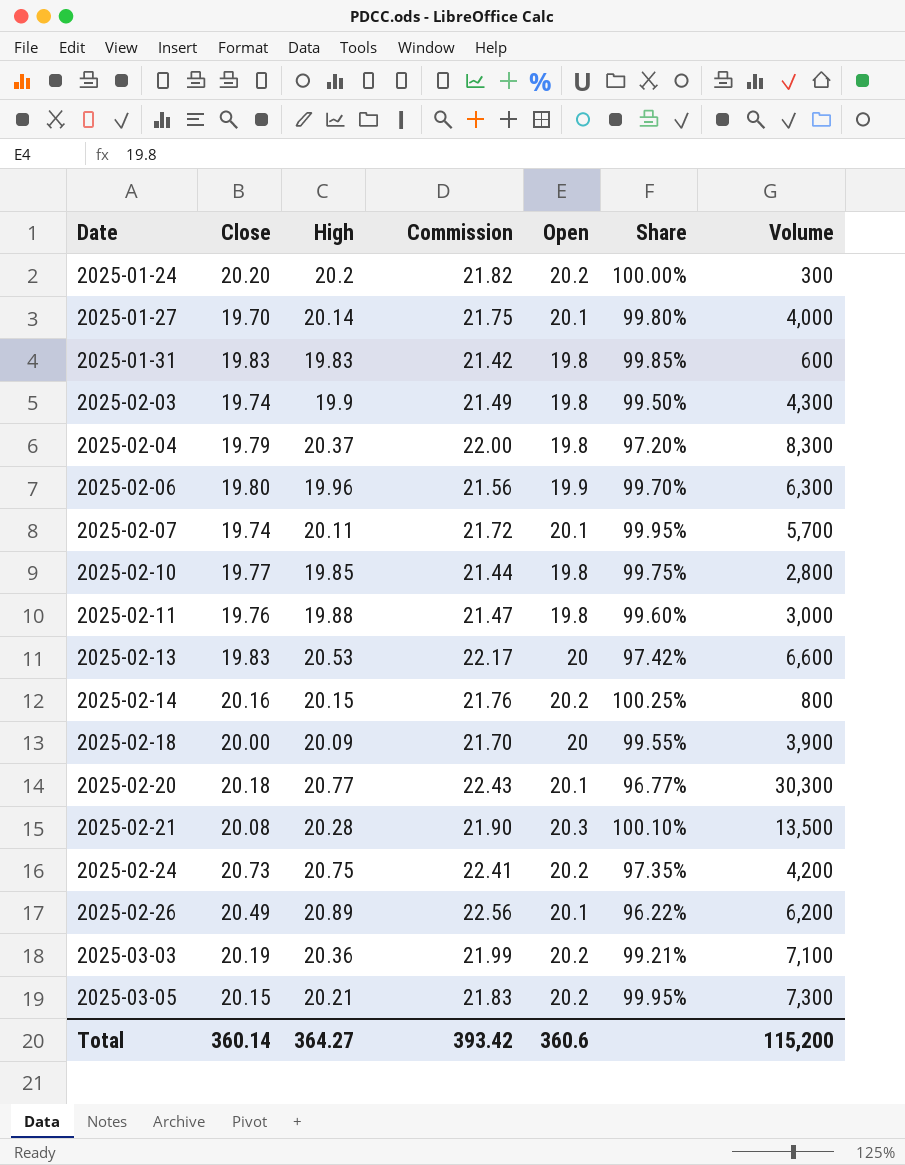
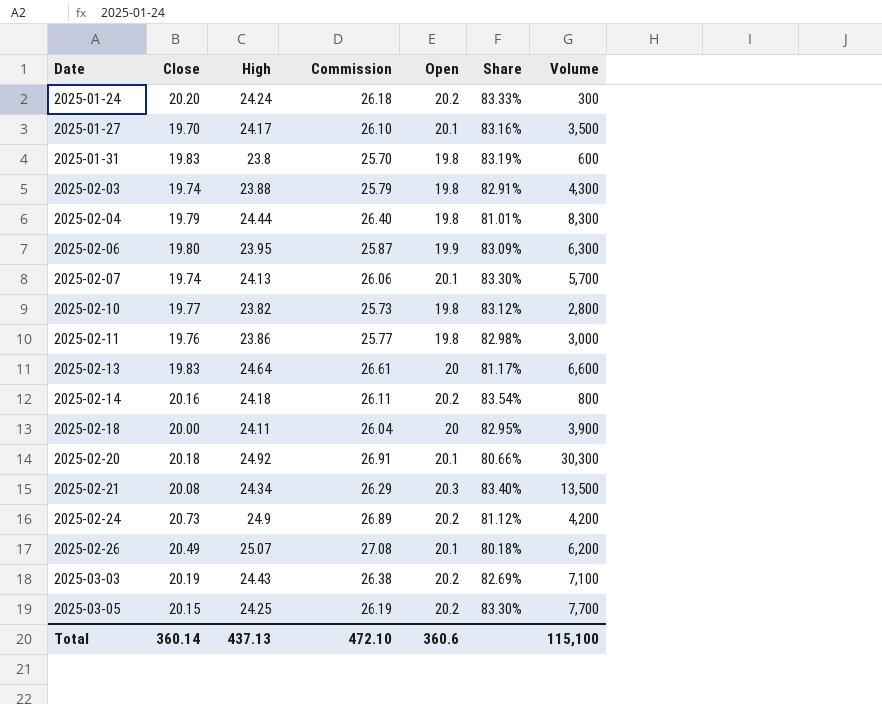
2025-01-24 | High: 20.2 -> 24.24
2025-01-24 | Commission: 21.82 -> 26.18
2025-01-24 | Share: 100.00% -> 83.33%
2025-01-27 | High: 20.14 -> 24.17
2025-01-27 | Commission: 21.75 -> 26.10
2025-01-27 | Share: 99.80% -> 83.16%
2025-01-27 | Volume: 4,000 -> 3,500
2025-01-31 | High: 19.83 -> 23.8
2025-01-31 | Commission: 21.42 -> 25.70
2025-01-31 | Share: 99.85% -> 83.19%
2025-02-03 | High: 19.9 -> 23.88
2025-02-03 | Commission: 21.49 -> 25.79
2025-02-03 | Share: 99.50% -> 82.91%
2025-02-04 | High: 20.37 -> 24.44
2025-02-04 | Commission: 22.00 -> 26.40
2025-02-04 | Share: 97.20% -> 81.01%
2025-02-06 | High: 19.96 -> 23.95
2025-02-06 | Commission: 21.56 -> 25.87
2025-02-06 | Share: 99.70% -> 83.09%
2025-02-07 | High: 20.11 -> 24.13
2025-02-07 | Commission: 21.72 -> 26.06
2025-02-07 | Share: 99.95% -> 83.30%
2025-02-10 | High: 19.85 -> 23.82
2025-02-10 | Commission: 21.44 -> 25.73
2025-02-10 | Share: 99.75% -> 83.12%
2025-02-11 | High: 19.88 -> 23.86
2025-02-11 | Commission: 21.47 -> 25.77
2025-02-11 | Share: 99.60% -> 82.98%
2025-02-13 | High: 20.53 -> 24.64
2025-02-13 | Commission: 22.17 -> 26.61
2025-02-13 | Share: 97.42% -> 81.17%
2025-02-14 | High: 20.15 -> 24.18
2025-02-14 | Commission: 21.76 -> 26.11
2025-02-14 | Share: 100.25% -> 83.54%
2025-02-18 | High: 20.09 -> 24.11
2025-02-18 | Commission: 21.70 -> 26.04
2025-02-18 | Share: 99.55% -> 82.95%
2025-02-20 | High: 20.77 -> 24.92
2025-02-20 | Commission: 22.43 -> 26.91
2025-02-20 | Share: 96.77% -> 80.66%
2025-02-21 | High: 20.28 -> 24.34
2025-02-21 | Commission: 21.90 -> 26.29
2025-02-21 | Share: 100.10% -> 83.40%
2025-02-24 | High: 20.75 -> 24.9
2025-02-24 | Commission: 22.41 -> 26.89
2025-02-24 | Share: 97.35% -> 81.12%
2025-02-26 | High: 20.89 -> 25.07
2025-02-26 | Commission: 22.56 -> 27.08
2025-02-26 | Share: 96.22% -> 80.18%
2025-03-03 | High: 20.36 -> 24.43
2025-03-03 | Commission: 21.99 -> 26.38
2025-03-03 | Share: 99.21% -> 82.69%
2025-03-05 | High: 20.21 -> 24.25
2025-03-05 | Commission: 21.83 -> 26.19
2025-03-05 | Share: 99.95% -> 83.30%
2025-03-05 | Volume: 7,300 -> 7,700
Total | High: 364.27 -> 437.13
Total | Commission: 393.42 -> 472.10
Total | Volume: 115,200 -> 115,100

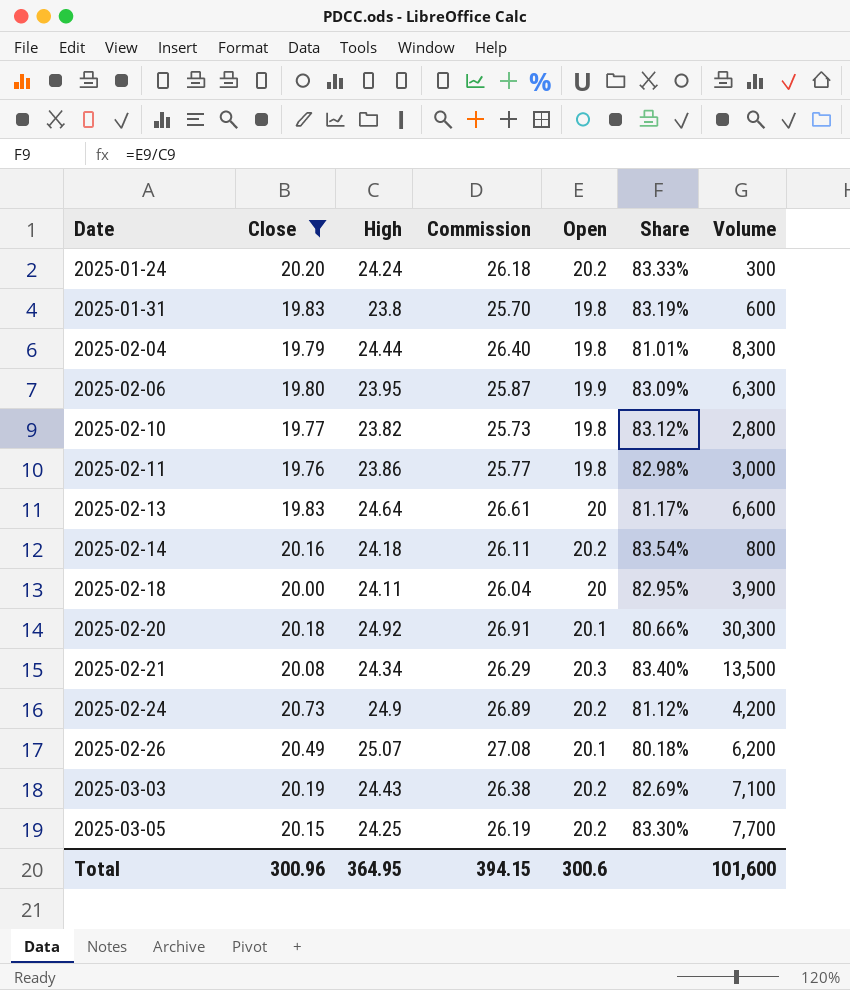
filter: none -> Close >= 19.76
Total | Close: 360.14 -> 300.96
Total | High: 437.13 -> 364.95
Total | Commission: 472.10 -> 394.15
Total | Open: 360.6 -> 300.6
Total | Volume: 115,100 -> 101,600

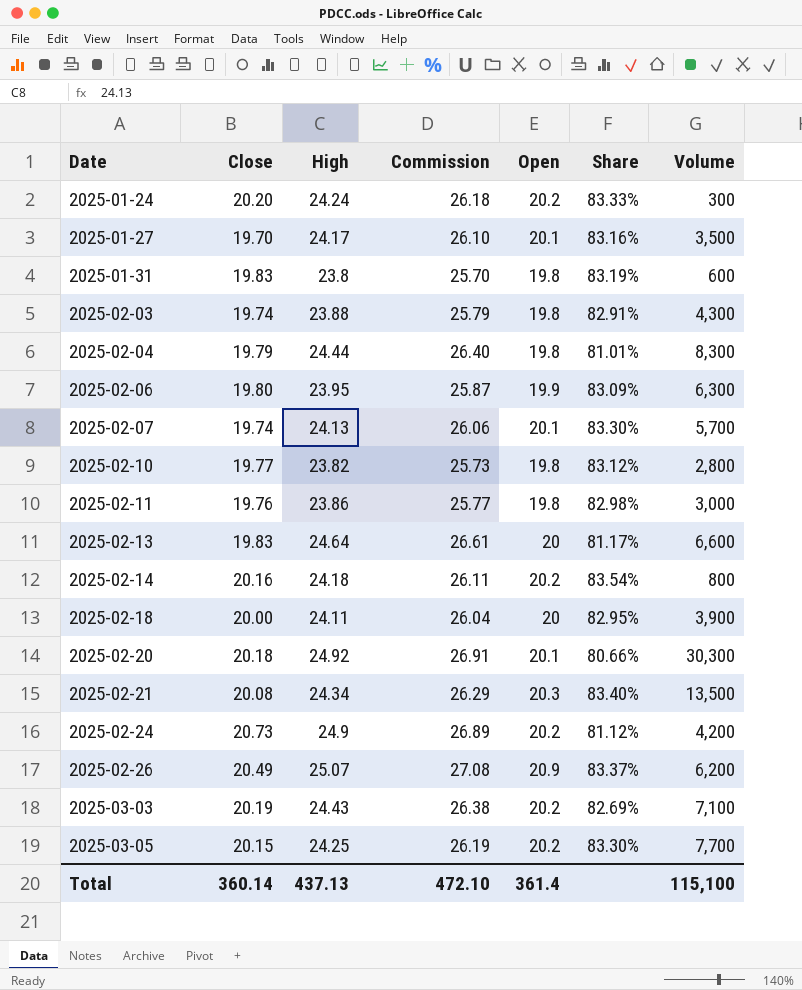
filter: Close >= 19.76 -> none
2025-02-26 | Open: 20.1 -> 20.9
2025-02-26 | Share: 80.18% -> 83.37%
Total | Close: 300.96 -> 360.14
Total | High: 364.95 -> 437.13
Total | Commission: 394.15 -> 472.10
Total | Open: 300.6 -> 361.4
Total | Volume: 101,600 -> 115,100

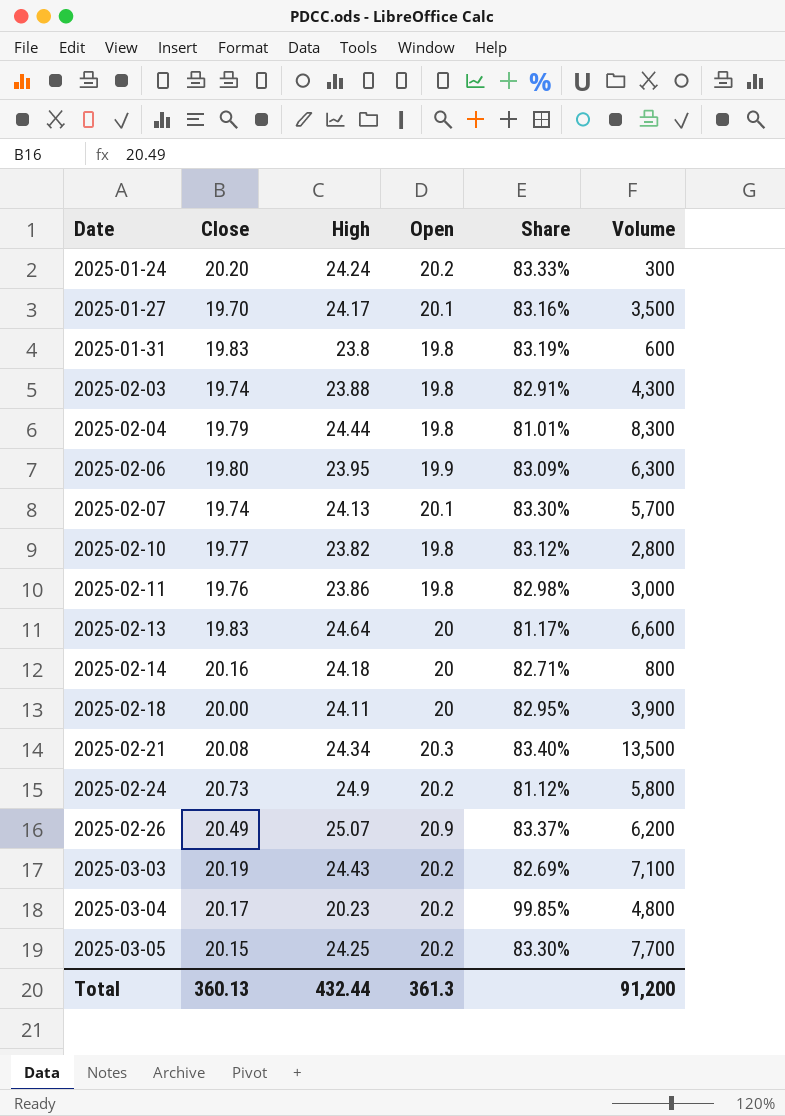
column Commission | formula: [High] * 1.08 -> none
row 2025-02-20: 20.18 | 24.92 | 26.91 | 20.1 | 80.66% | 30,300 -> none
2025-02-14 | Open: 20.2 -> 20
2025-02-14 | Share: 83.54% -> 82.71%
2025-02-24 | Volume: 4,200 -> 5,800
row 2025-03-04: none -> 20.17 | 20.23 | 20.2 | 99.85% | 4,800
Total | Close: 360.14 -> 360.13
Total | High: 437.13 -> 432.44
Total | Open: 361.4 -> 361.3
Total | Volume: 115,100 -> 91,200

